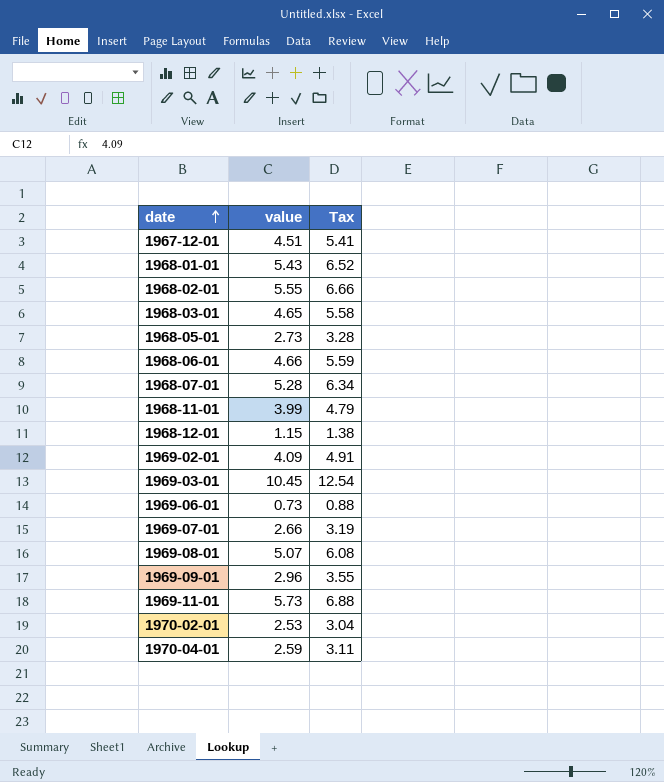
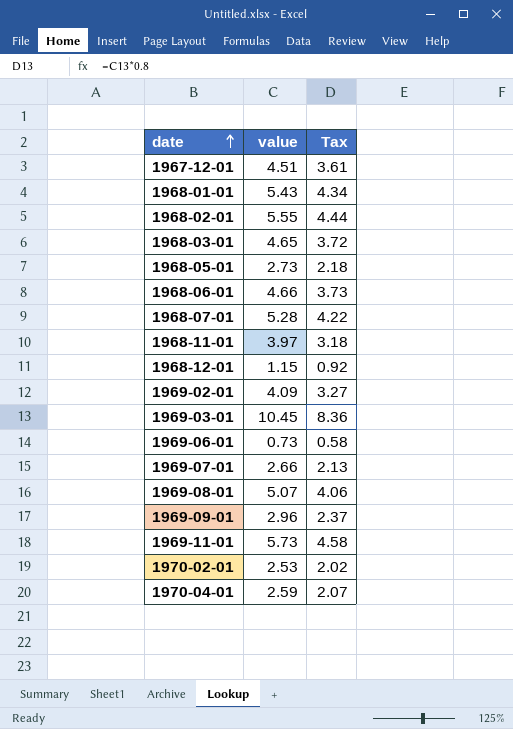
column Tax | formula: [value] * 1.2 -> [value] * 0.8
1968-11-01 | value: 3.99 -> 3.97

